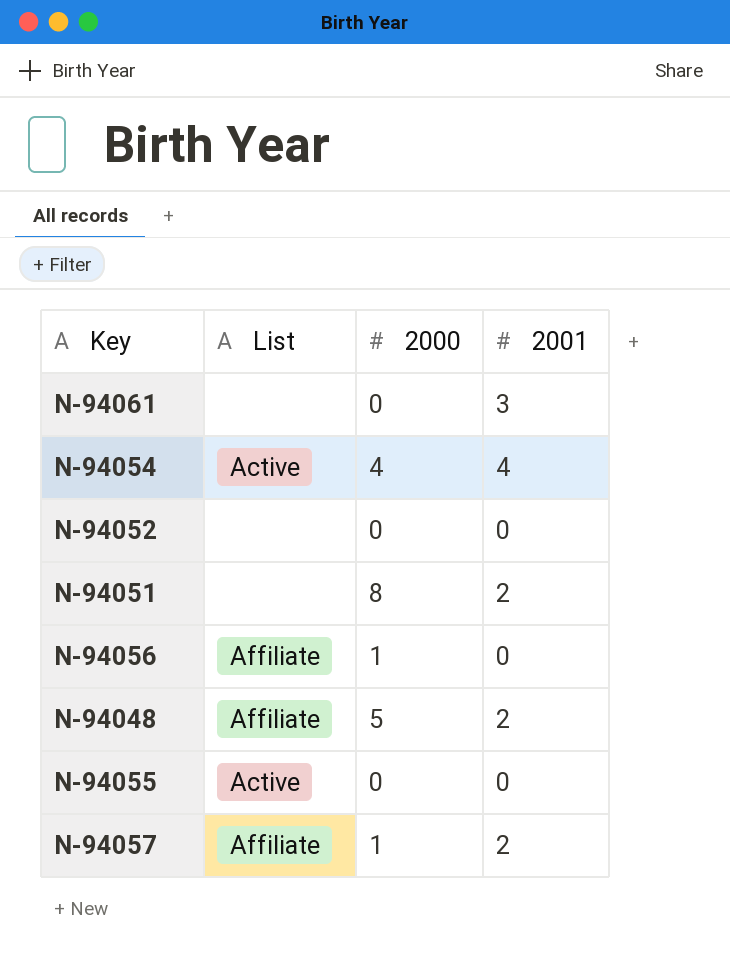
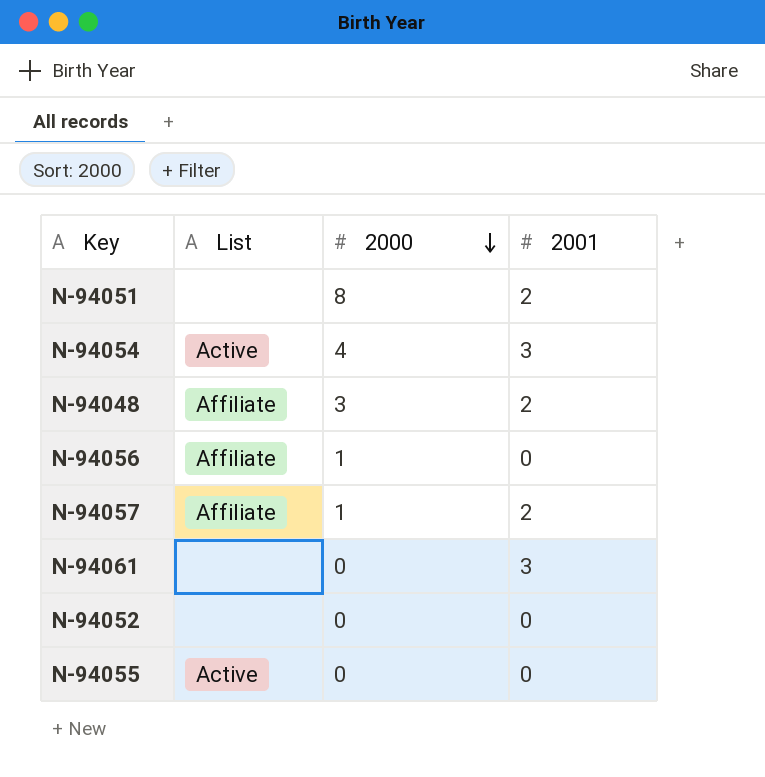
row order: none -> 2000 descending
N-94054 | 2001: 4 -> 3
N-94048 | 2000: 5 -> 3

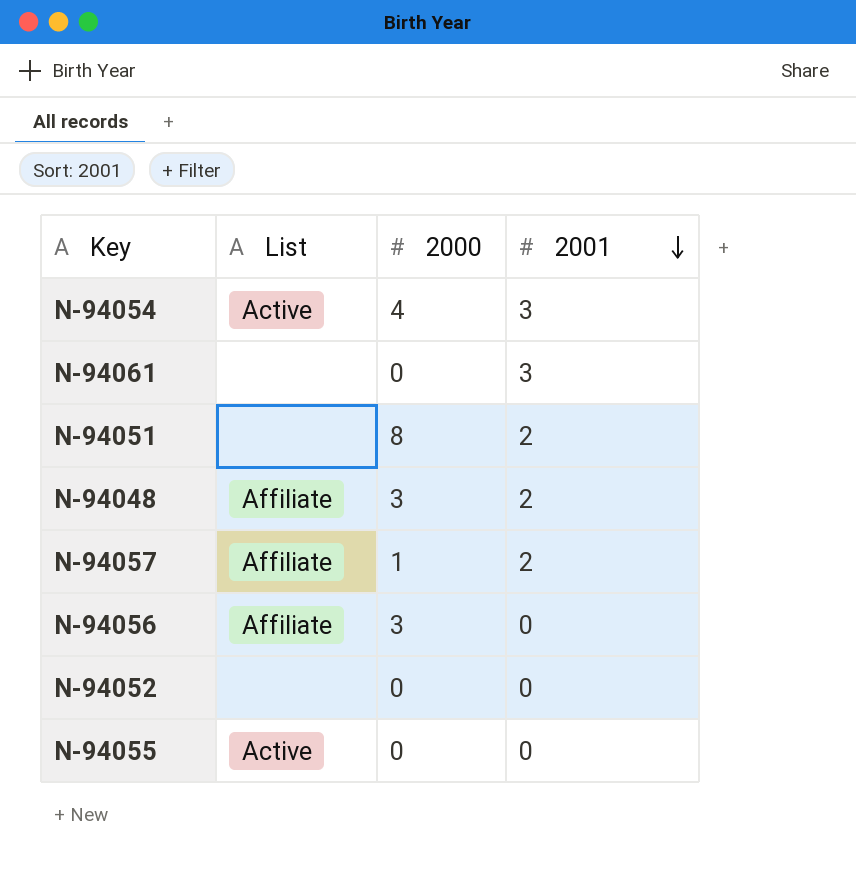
row order: 2000 descending -> 2001 descending
N-94056 | 2000: 1 -> 3

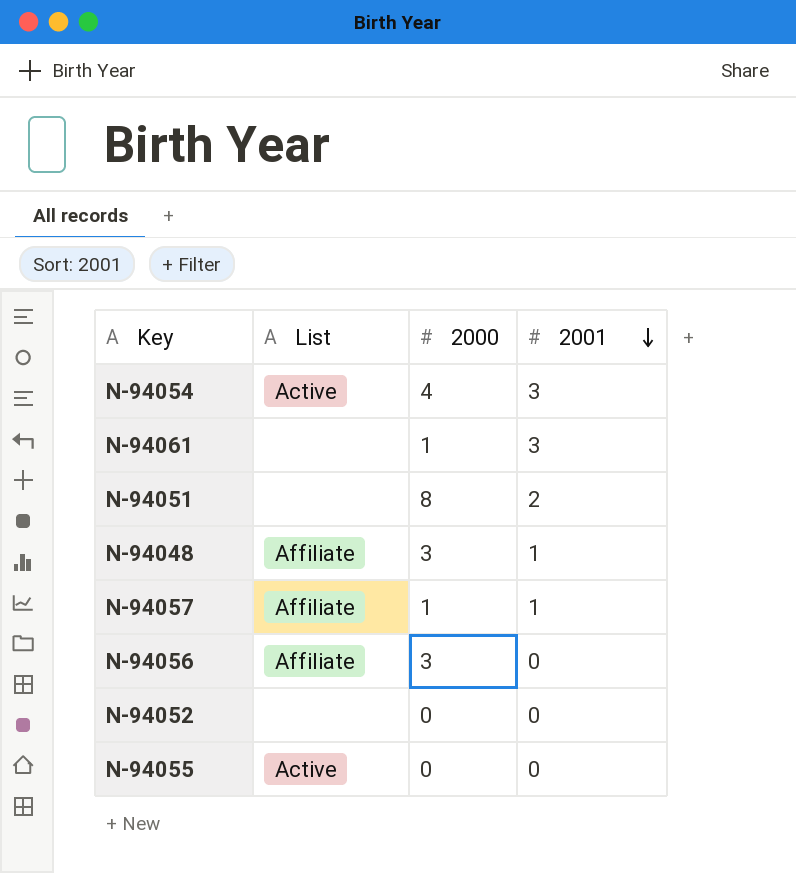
N-94061 | 2000: 0 -> 1
N-94048 | 2001: 2 -> 1
N-94057 | 2001: 2 -> 1

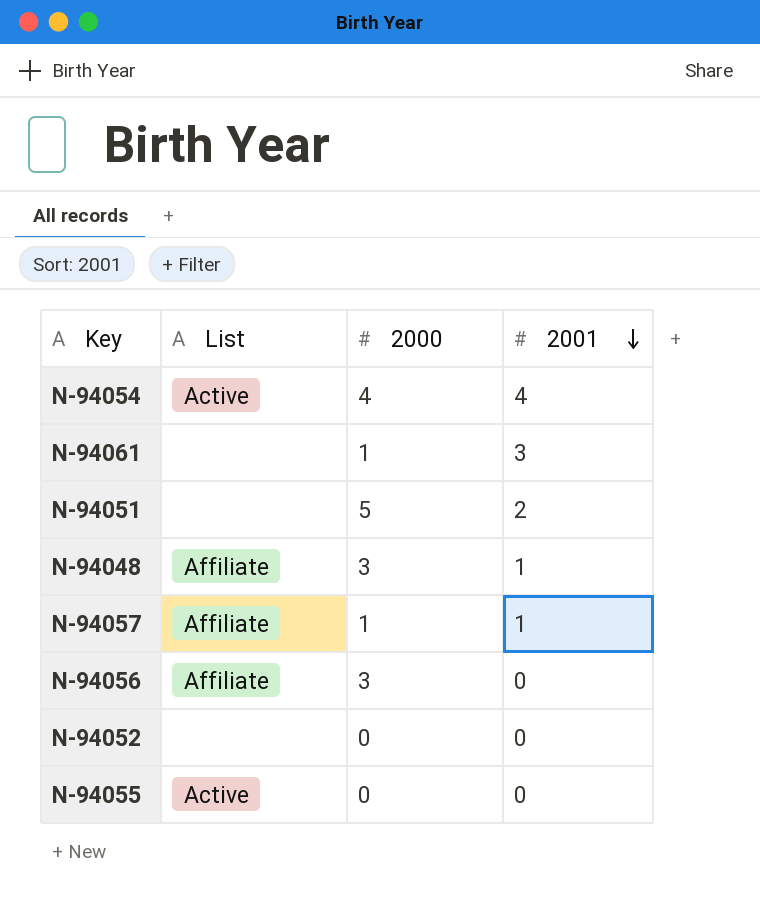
N-94054 | 2001: 3 -> 4
N-94051 | 2000: 8 -> 5

